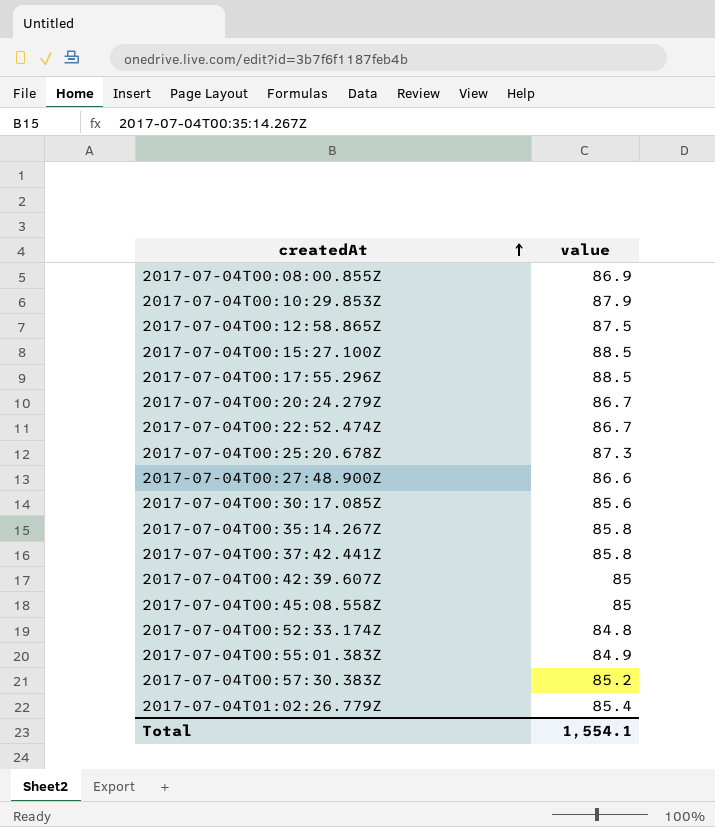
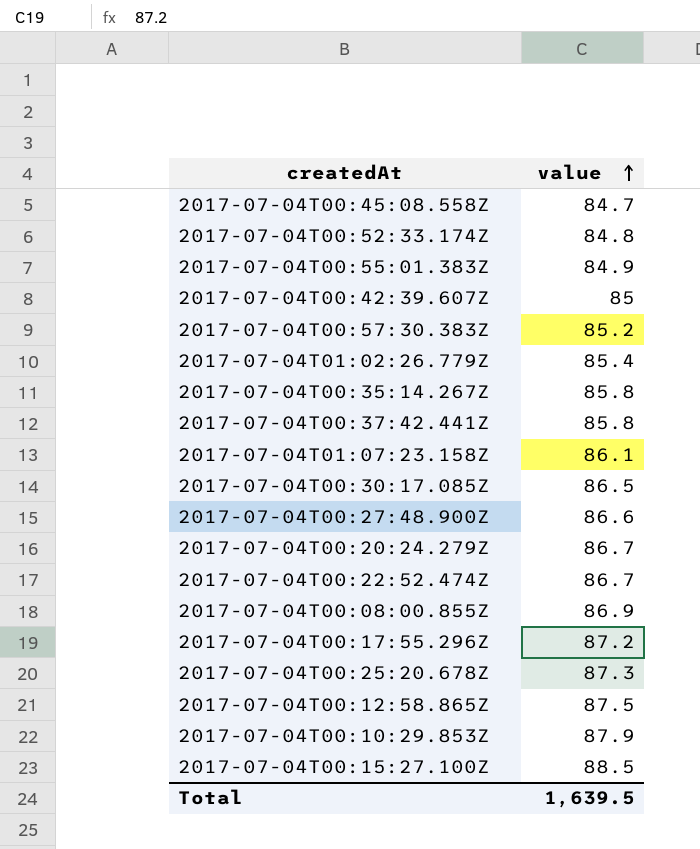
row order: createdAt ascending -> value ascending
2017-07-04T00:45:08.558Z | value: 85 -> 84.7
row 2017-07-04T01:07:23.158Z: none -> 86.1
2017-07-04T00:30:17.085Z | value: 85.6 -> 86.5
2017-07-04T00:17:55.296Z | value: 88.5 -> 87.2
Total | value: 1,554.1 -> 1,639.5

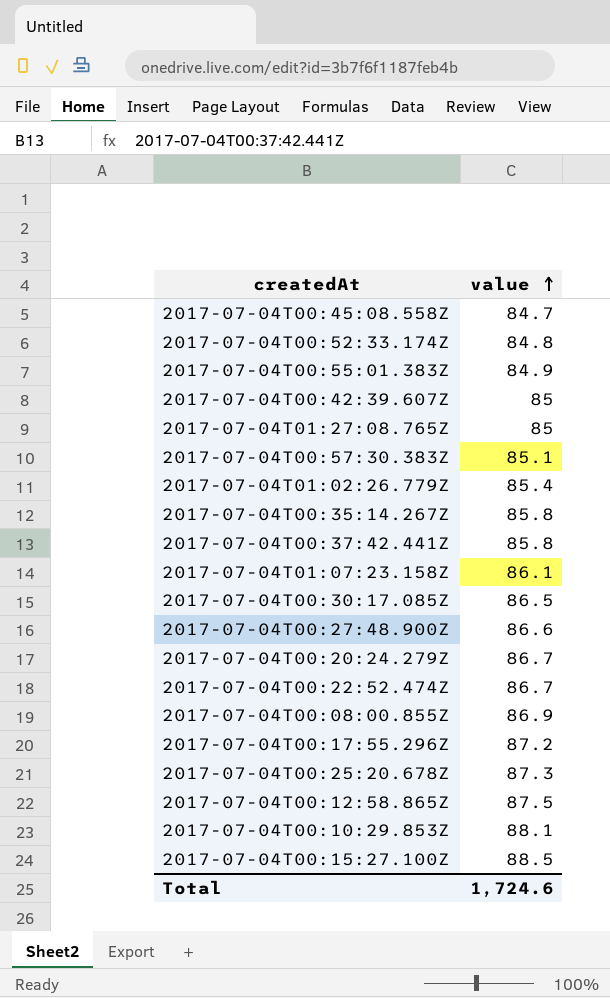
row 2017-07-04T01:27:08.765Z: none -> 85
2017-07-04T00:57:30.383Z | value: 85.2 -> 85.1
2017-07-04T00:10:29.853Z | value: 87.9 -> 88.1
Total | value: 1,639.5 -> 1,724.6

